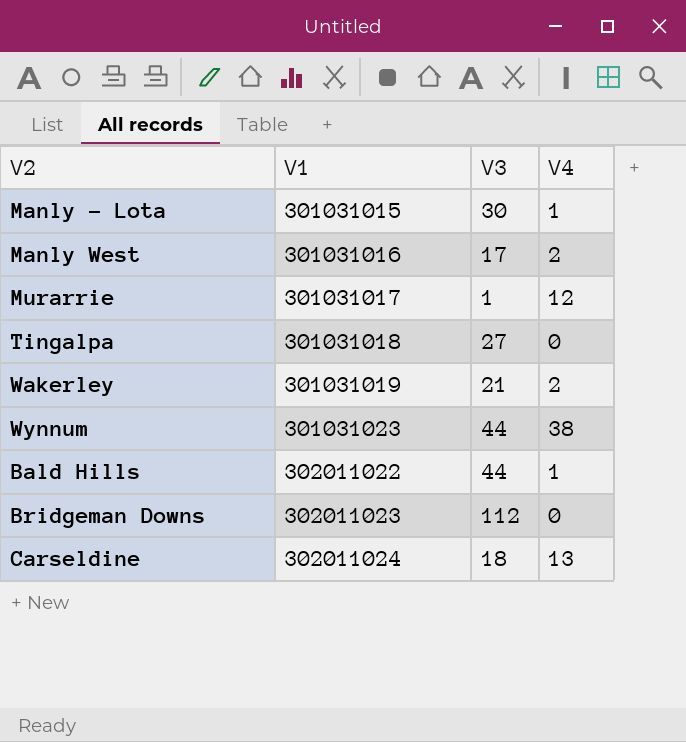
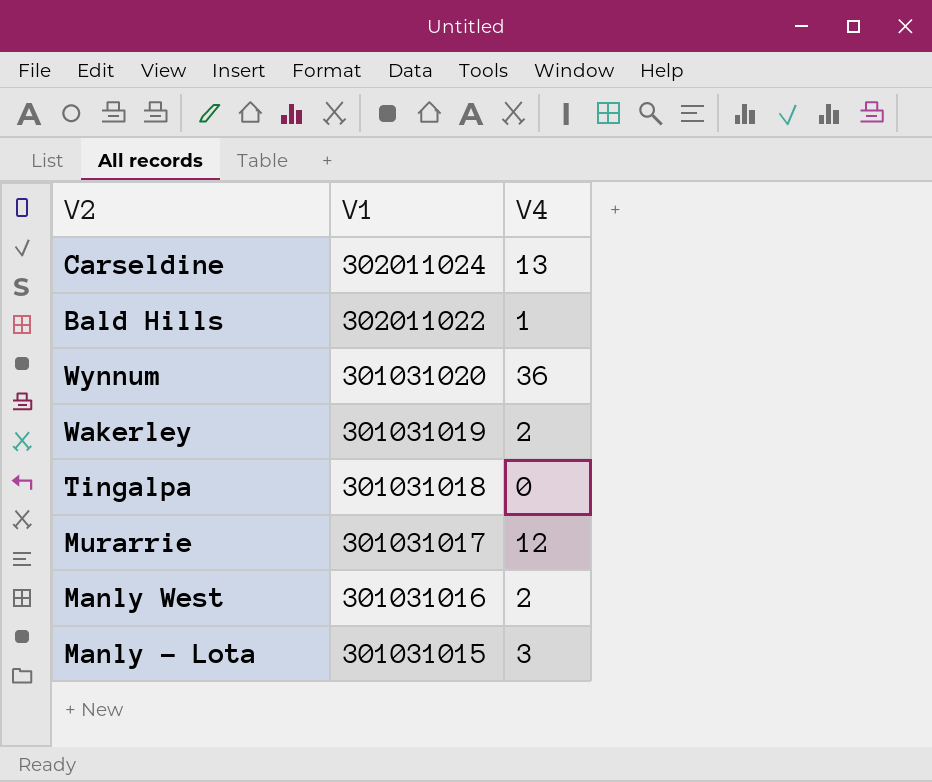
row order: V1 ascending -> V1 descending
column V3 | position: 3 -> none
row Bridgeman Downs: 302011023 | 112 | 0 -> none
Wynnum | V1: 301031023 -> 301031020
Wynnum | V4: 38 -> 36
Manly - Lota | V4: 1 -> 3

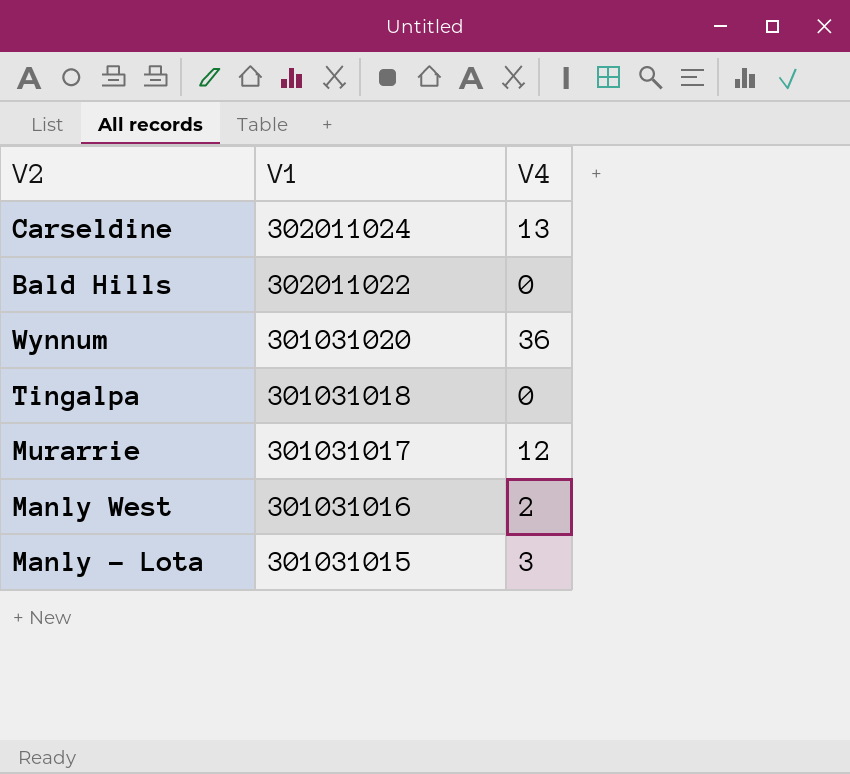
row Wakerley: 301031019 | 2 -> none
Bald Hills | V4: 1 -> 0

